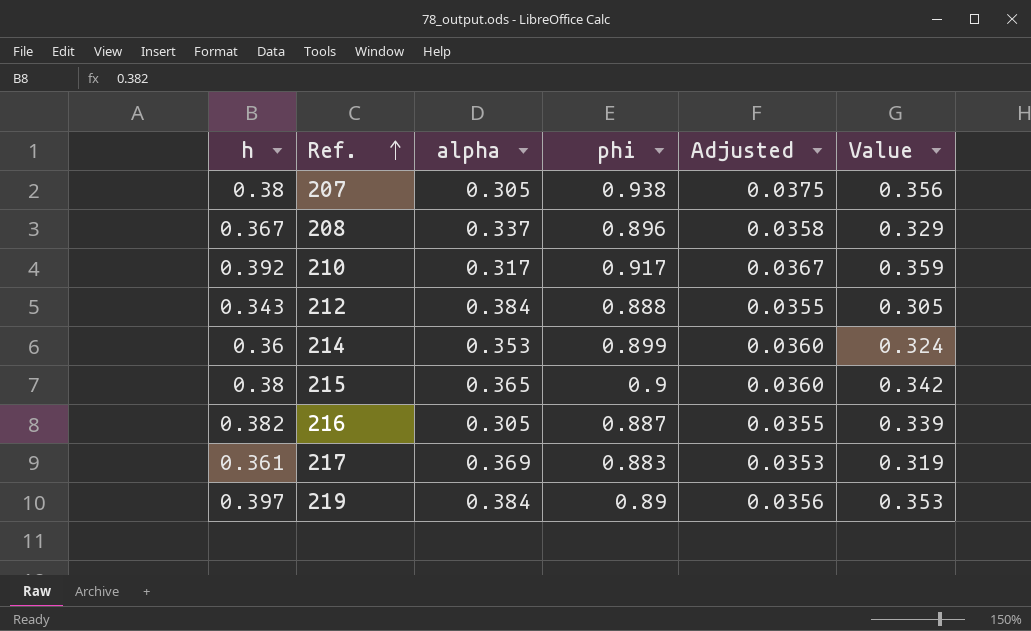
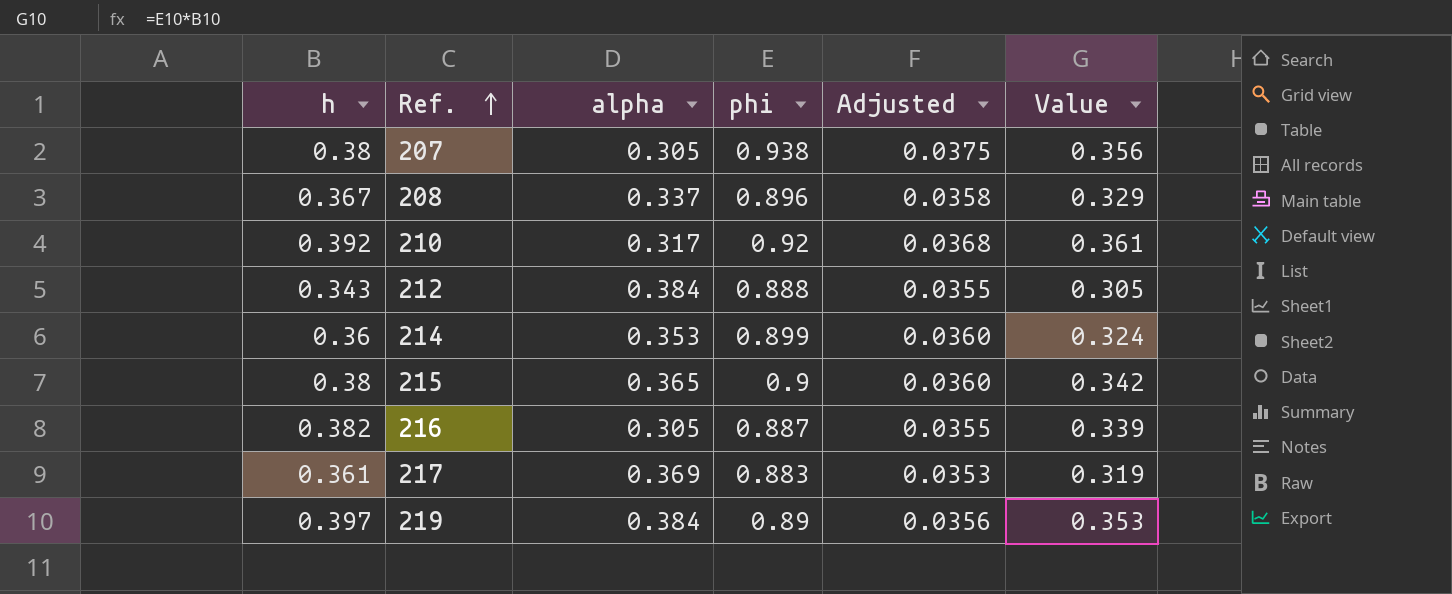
210 | phi: 0.917 -> 0.92
210 | Adjusted: 0.0367 -> 0.0368
210 | Value: 0.359 -> 0.361

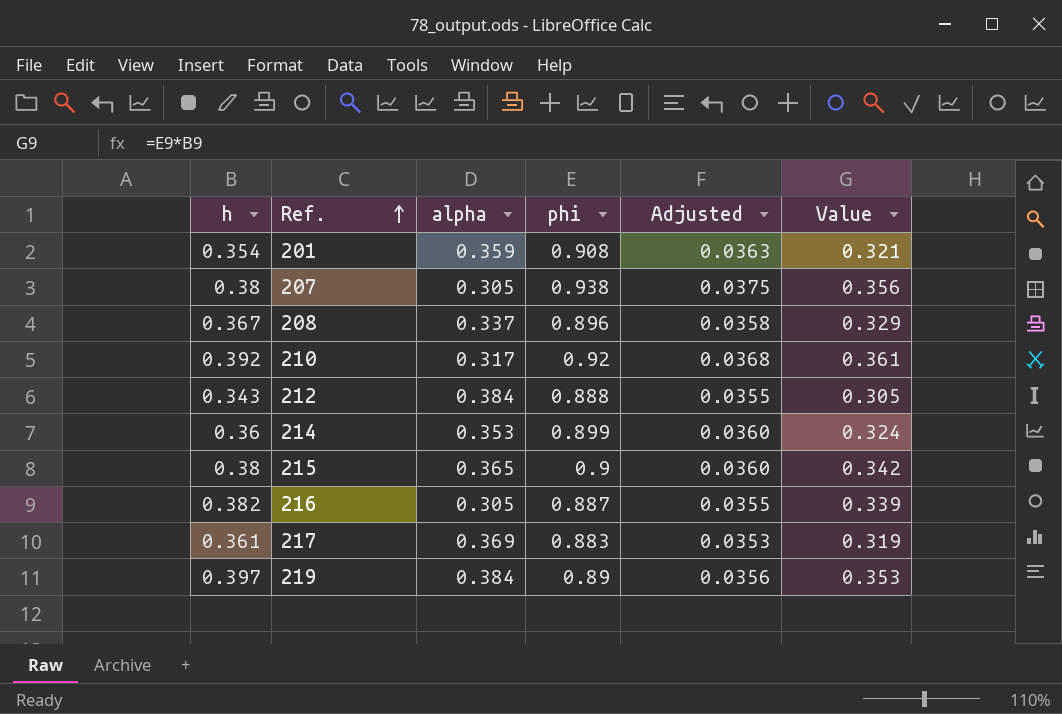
row 201: none -> 0.354 | 0.359 | 0.908 | 0.0363 | 0.321

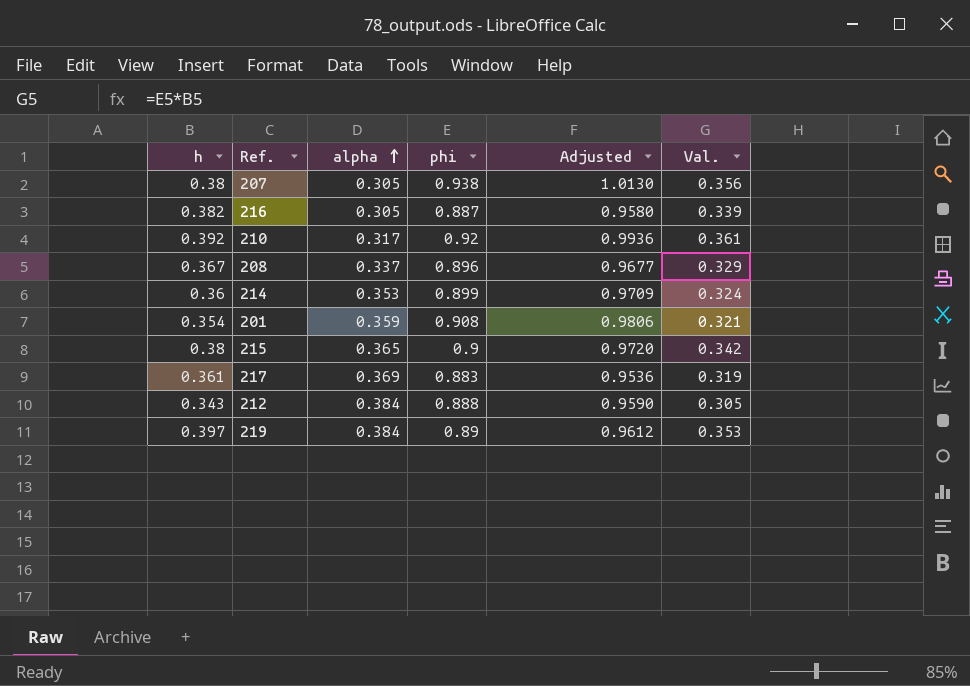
row order: Ref. ascending -> alpha ascending
column Adjusted | formula: [phi] * 0.04 -> [phi] * 1.08
column name: Value -> Val.

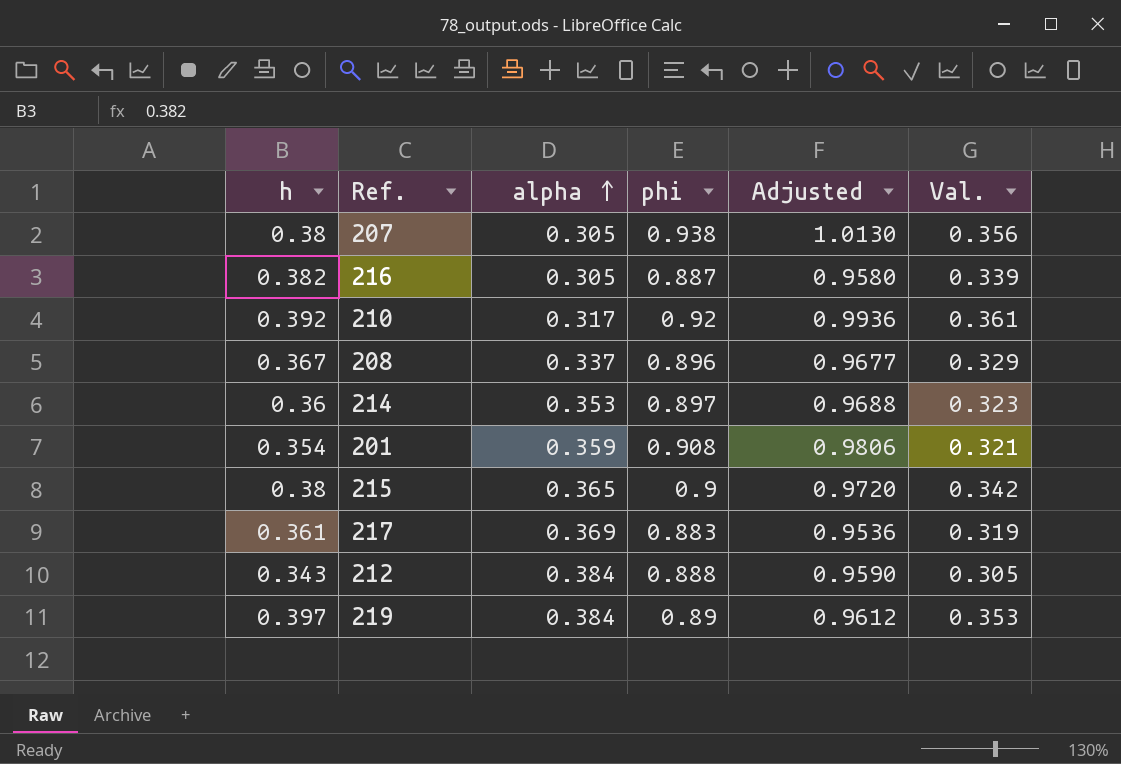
214 | phi: 0.899 -> 0.897
214 | Adjusted: 0.9709 -> 0.9688
214 | Val.: 0.324 -> 0.323

